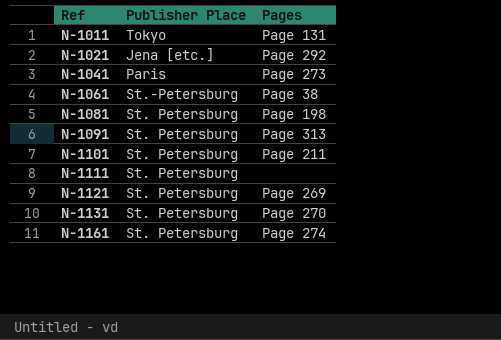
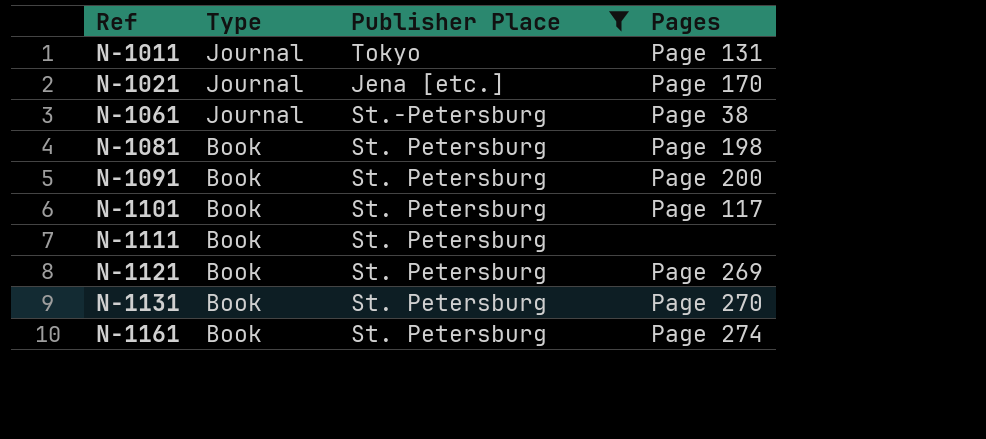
filter: none -> Publisher Place != Paris
column Type | position: none -> 2
N-1021 | Pages: Page 292 -> Page 170
N-1091 | Pages: Page 313 -> Page 200
N-1101 | Pages: Page 211 -> Page 117

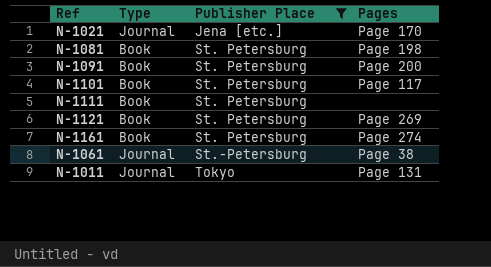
row order: Ref ascending -> Publisher Place ascending
row N-1131: Book | St. Petersburg | Page 270 -> none

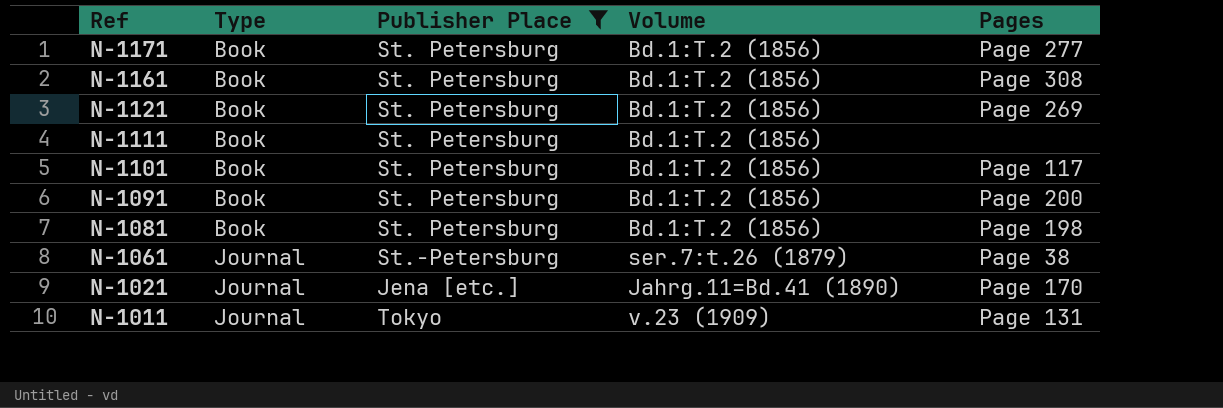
row order: Publisher Place ascending -> Ref descending
column Volume | position: none -> 4
row N-1171: none -> Book | St. Petersburg | Bd.1:T.2 (1856) | Page 277
N-1161 | Pages: Page 274 -> Page 308

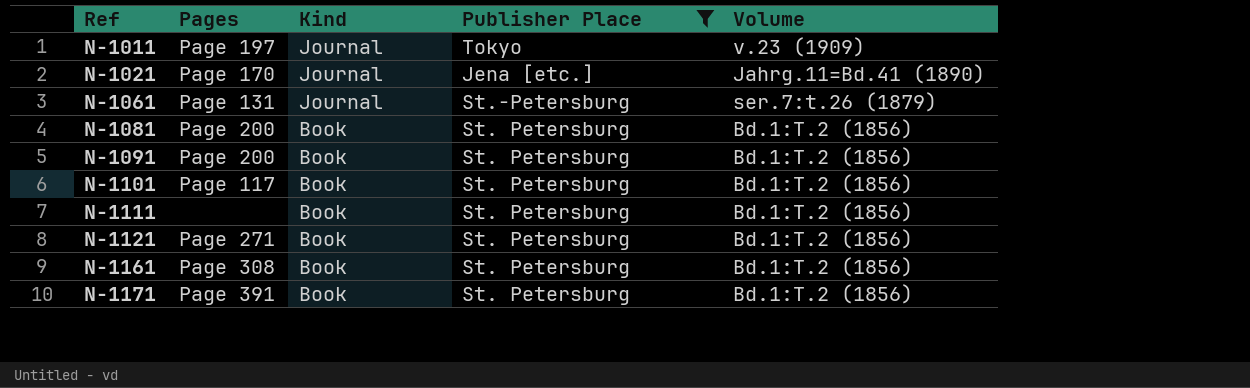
row order: Ref descending -> Ref ascending
column Pages | position: 5 -> 2
column name: Type -> Kind
N-1011 | Pages: Page 131 -> Page 197
N-1061 | Pages: Page 38 -> Page 131
N-1081 | Pages: Page 198 -> Page 200
N-1121 | Pages: Page 269 -> Page 271
N-1171 | Pages: Page 277 -> Page 391

